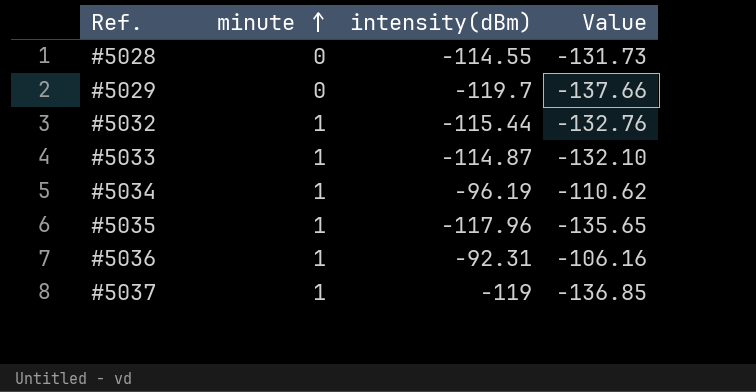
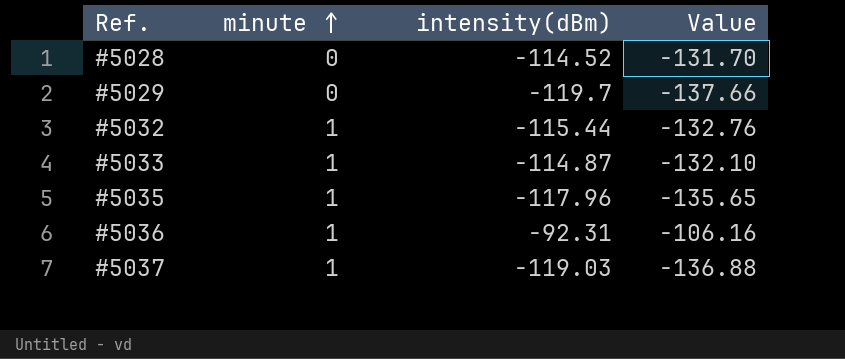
row #5034: 1 | -96.19 | -110.62 -> none
#5028 | intensity(dBm): -114.55 -> -114.52
#5028 | Value: -131.73 -> -131.70
#5037 | intensity(dBm): -119 -> -119.03
#5037 | Value: -136.85 -> -136.88

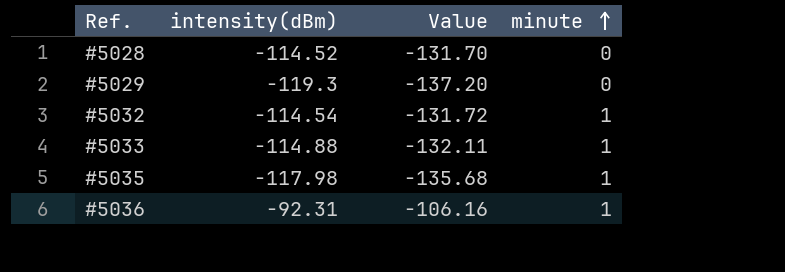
column minute | position: 2 -> 4
row #5037: 1 | -119.03 | -136.88 -> none
#5029 | intensity(dBm): -119.7 -> -119.3
#5029 | Value: -137.66 -> -137.20
#5032 | intensity(dBm): -115.44 -> -114.54
#5032 | Value: -132.76 -> -131.72
#5033 | intensity(dBm): -114.87 -> -114.88
#5033 | Value: -132.10 -> -132.11
#5035 | intensity(dBm): -117.96 -> -117.98
#5035 | Value: -135.65 -> -135.68

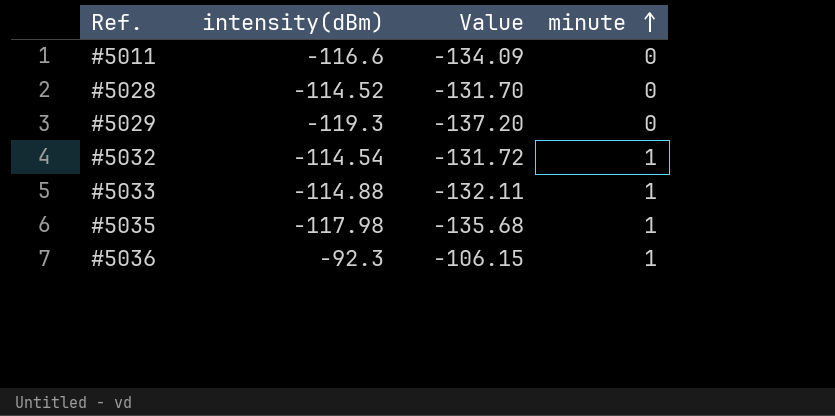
row #5011: none -> -116.6 | -134.09 | 0
#5036 | intensity(dBm): -92.31 -> -92.3
#5036 | Value: -106.16 -> -106.15

